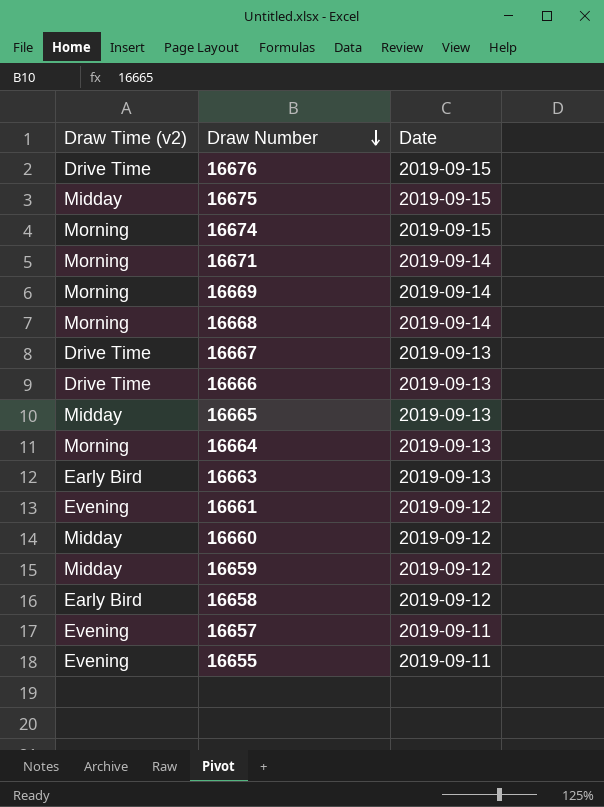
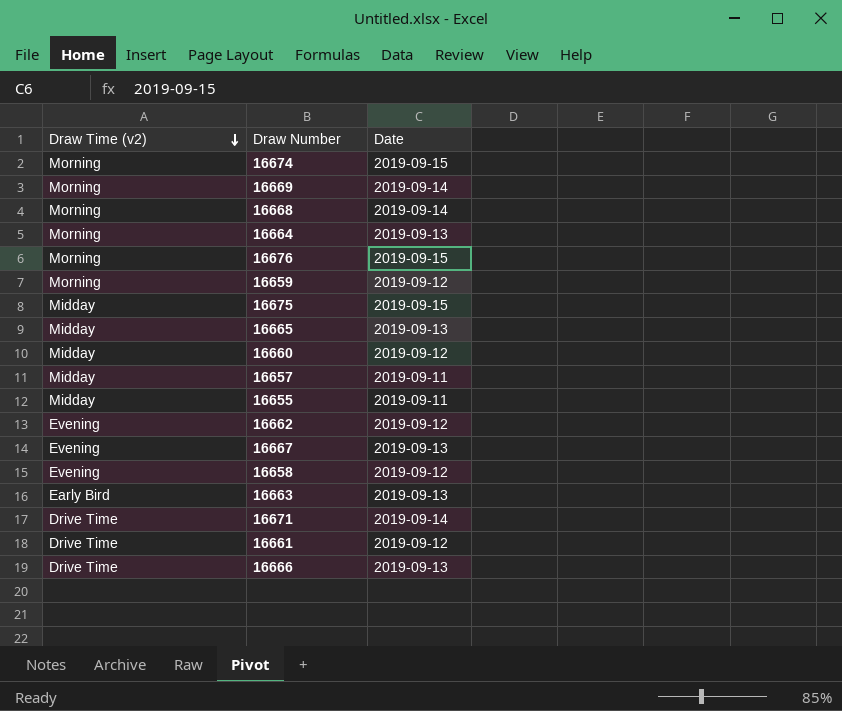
row order: Draw Number descending -> Draw Time (v2) descending
16676 | Draw Time (v2): Drive Time -> Morning
16659 | Draw Time (v2): Midday -> Morning
16657 | Draw Time (v2): Evening -> Midday
16655 | Draw Time (v2): Evening -> Midday
row 16662: none -> Evening | 2019-09-12
16667 | Draw Time (v2): Drive Time -> Evening
16658 | Draw Time (v2): Early Bird -> Evening
16671 | Draw Time (v2): Morning -> Drive Time
16661 | Draw Time (v2): Evening -> Drive Time

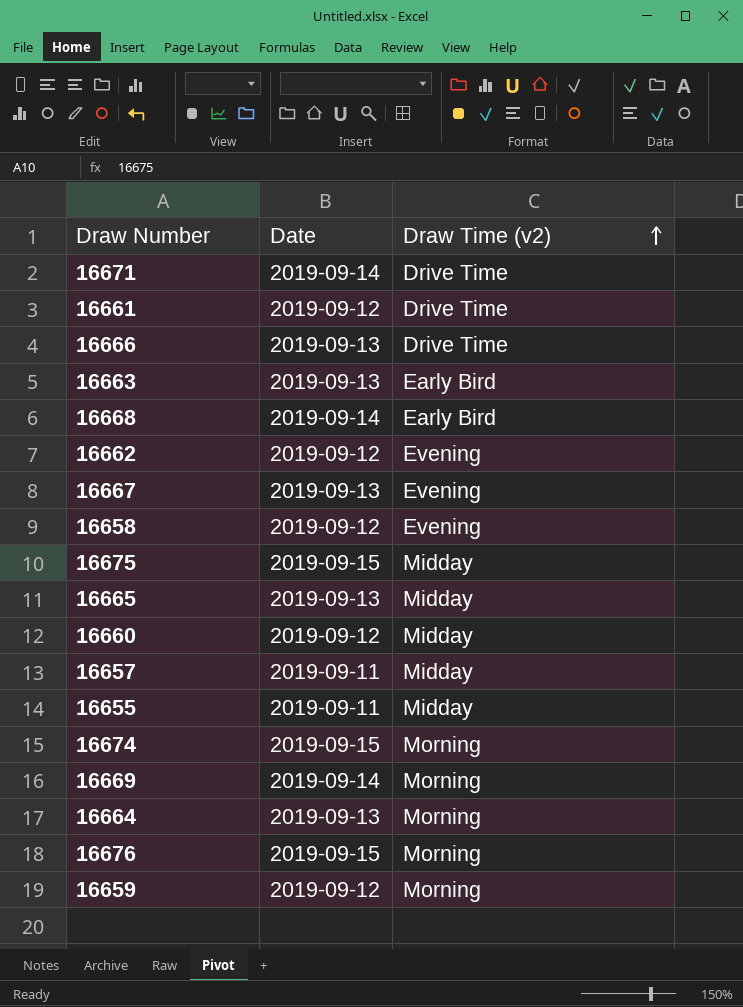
row order: Draw Time (v2) descending -> Draw Time (v2) ascending
column Draw Time (v2) | position: 1 -> 3
16668 | Draw Time (v2): Morning -> Early Bird

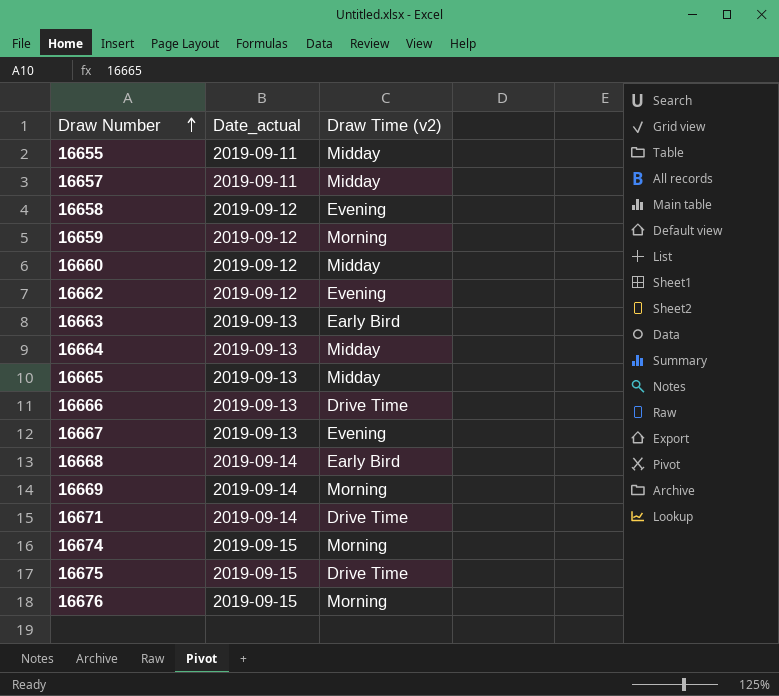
row order: Draw Time (v2) ascending -> Draw Number ascending
column name: Date -> Date_actual
row 16661: 2019-09-12 | Drive Time -> none
16664 | Draw Time (v2): Morning -> Midday
16675 | Draw Time (v2): Midday -> Drive Time

